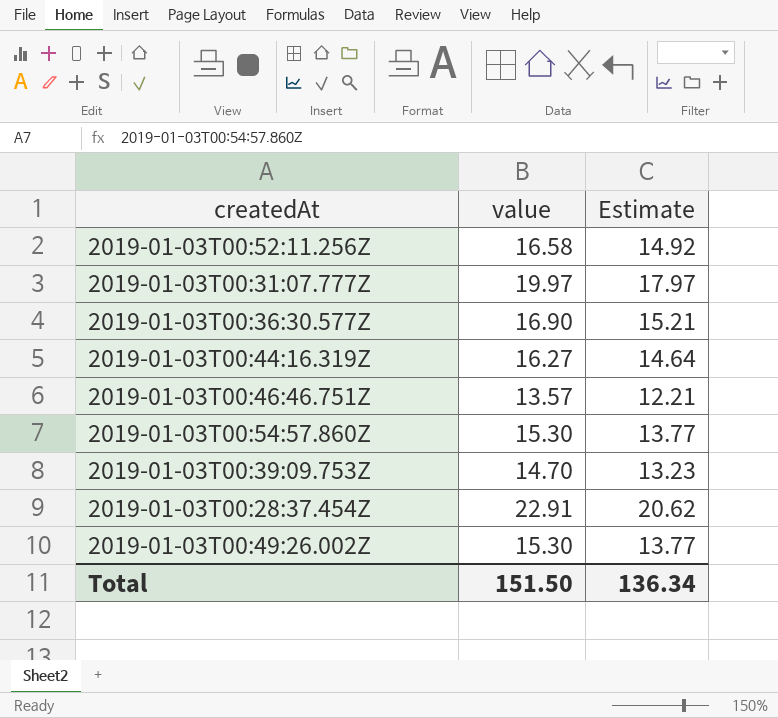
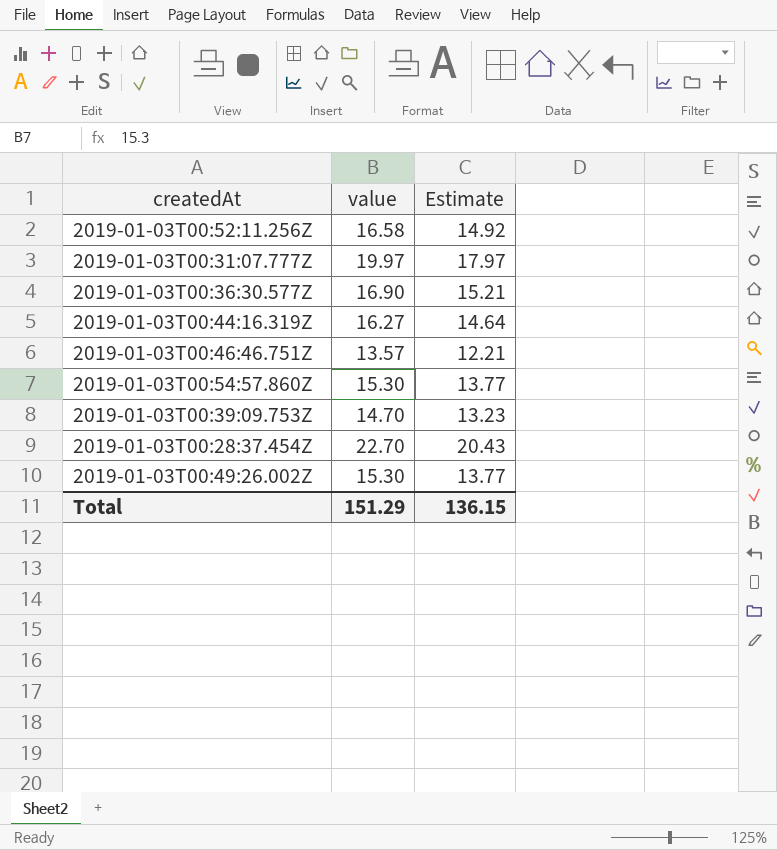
2019-01-03T00:28:37.454Z | value: 22.91 -> 22.70
2019-01-03T00:28:37.454Z | Estimate: 20.62 -> 20.43
Total | value: 151.50 -> 151.29
Total | Estimate: 136.34 -> 136.15

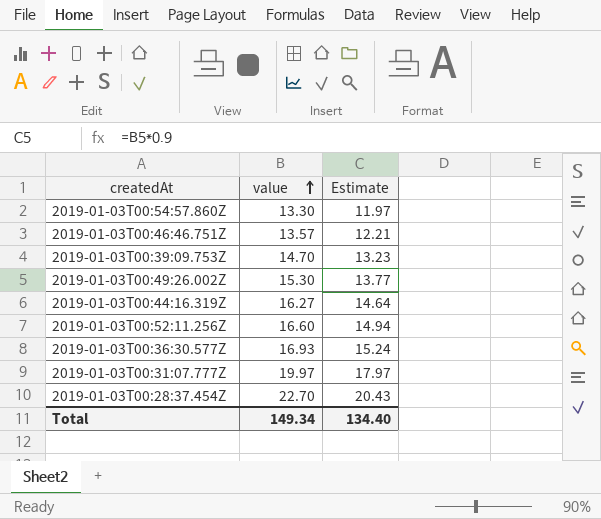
row order: none -> value ascending
2019-01-03T00:54:57.860Z | value: 15.30 -> 13.30
2019-01-03T00:54:57.860Z | Estimate: 13.77 -> 11.97
2019-01-03T00:52:11.256Z | value: 16.58 -> 16.60
2019-01-03T00:52:11.256Z | Estimate: 14.92 -> 14.94
2019-01-03T00:36:30.577Z | value: 16.90 -> 16.93
2019-01-03T00:36:30.577Z | Estimate: 15.21 -> 15.24
Total | value: 151.29 -> 149.34
Total | Estimate: 136.15 -> 134.40

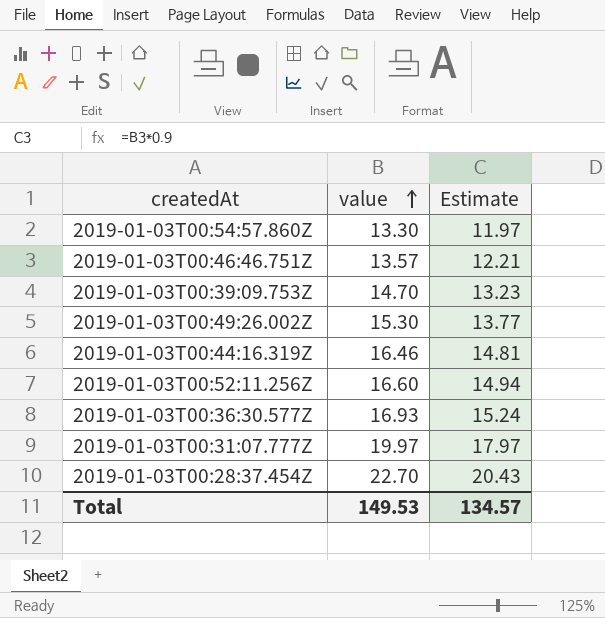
2019-01-03T00:44:16.319Z | value: 16.27 -> 16.46
2019-01-03T00:44:16.319Z | Estimate: 14.64 -> 14.81
Total | value: 149.34 -> 149.53
Total | Estimate: 134.40 -> 134.57

